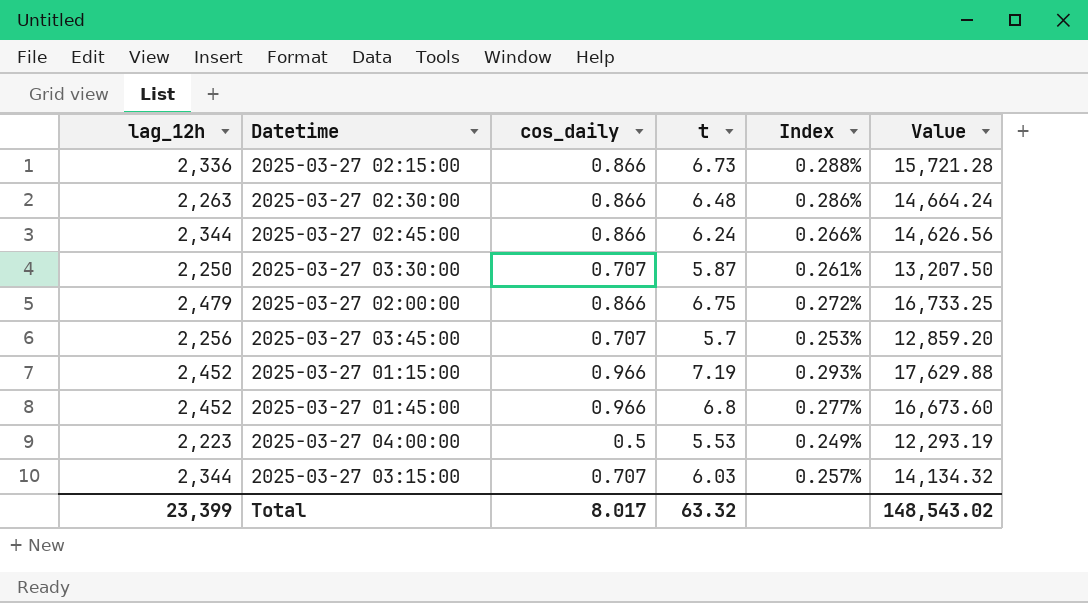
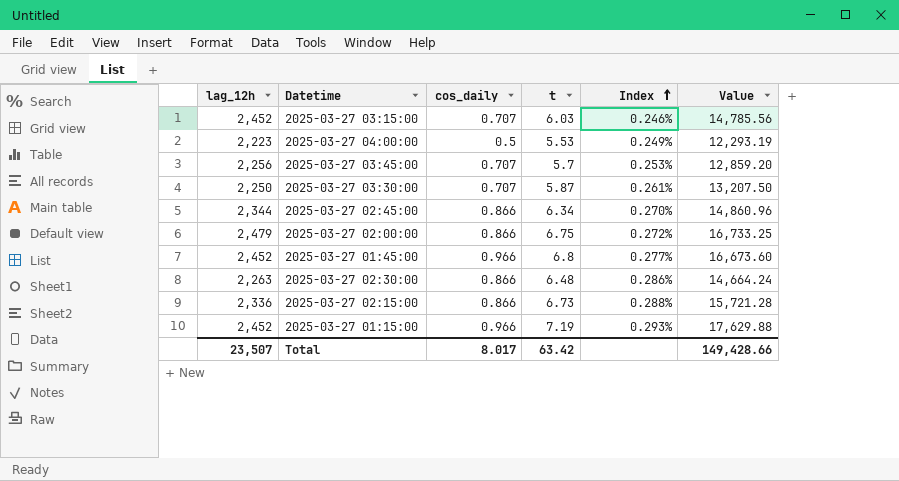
row order: none -> Index ascending
2025-03-27 03:15:00 | lag_12h: 2,344 -> 2,452
2025-03-27 03:15:00 | Index: 0.257% -> 0.246%
2025-03-27 03:15:00 | Value: 14,134.32 -> 14,785.56
2025-03-27 02:45:00 | t: 6.24 -> 6.34
2025-03-27 02:45:00 | Index: 0.266% -> 0.270%
2025-03-27 02:45:00 | Value: 14,626.56 -> 14,860.96
Total | lag_12h: 23,399 -> 23,507
Total | t: 63.32 -> 63.42
Total | Value: 148,543.02 -> 149,428.66

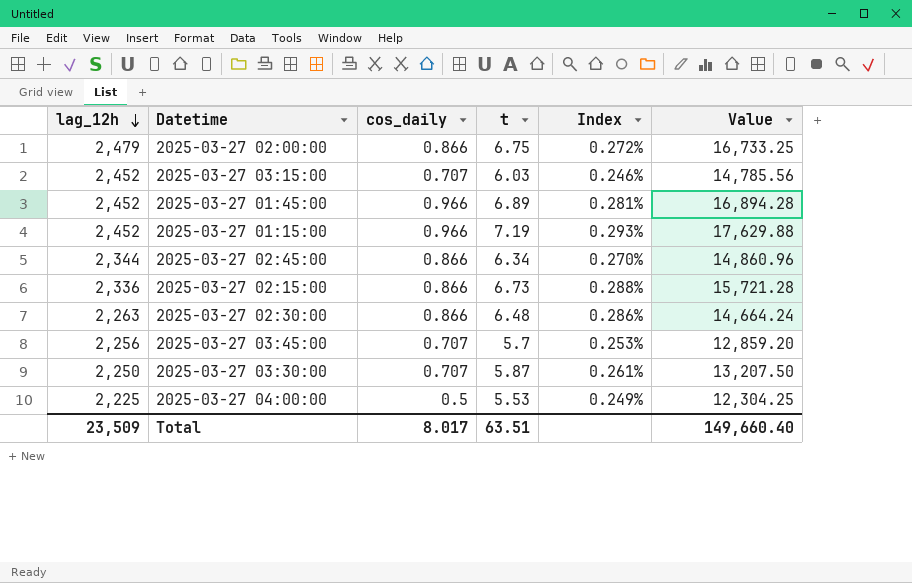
row order: Index ascending -> lag_12h descending
2025-03-27 01:45:00 | t: 6.8 -> 6.89
2025-03-27 01:45:00 | Index: 0.277% -> 0.281%
2025-03-27 01:45:00 | Value: 16,673.60 -> 16,894.28
2025-03-27 04:00:00 | lag_12h: 2,223 -> 2,225
2025-03-27 04:00:00 | Value: 12,293.19 -> 12,304.25
Total | lag_12h: 23,507 -> 23,509
Total | t: 63.42 -> 63.51
Total | Value: 149,428.66 -> 149,660.40

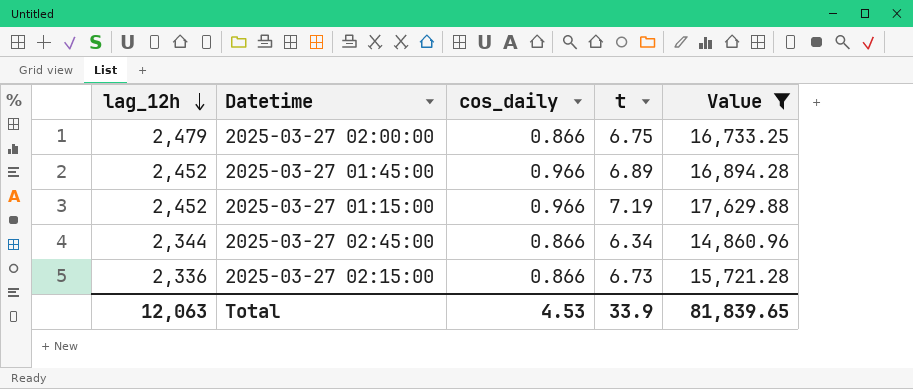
filter: none -> Value >= 14,860.96
column Index | formula: [t] / [lag_12h] -> none
Total | lag_12h: 23,509 -> 12,063
Total | cos_daily: 8.017 -> 4.53
Total | t: 63.51 -> 33.9
Total | Value: 149,660.40 -> 81,839.65

